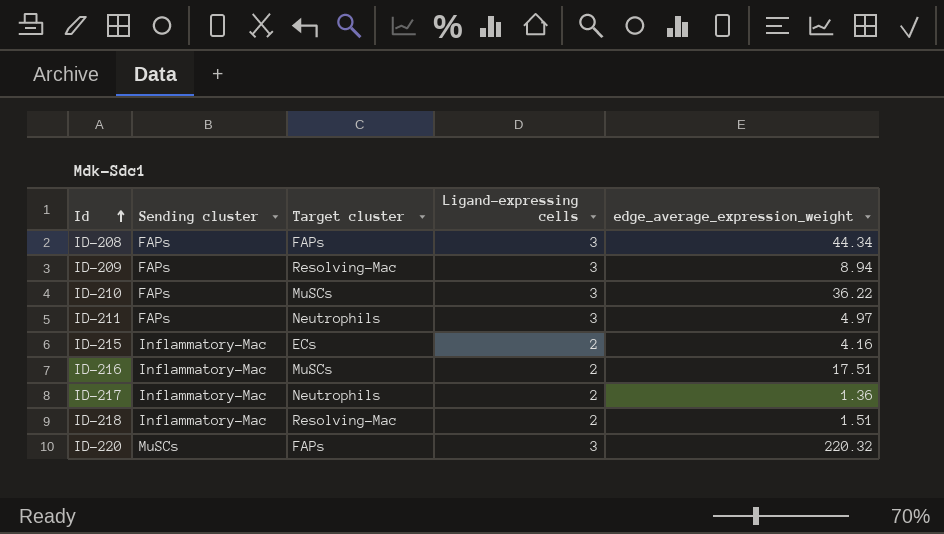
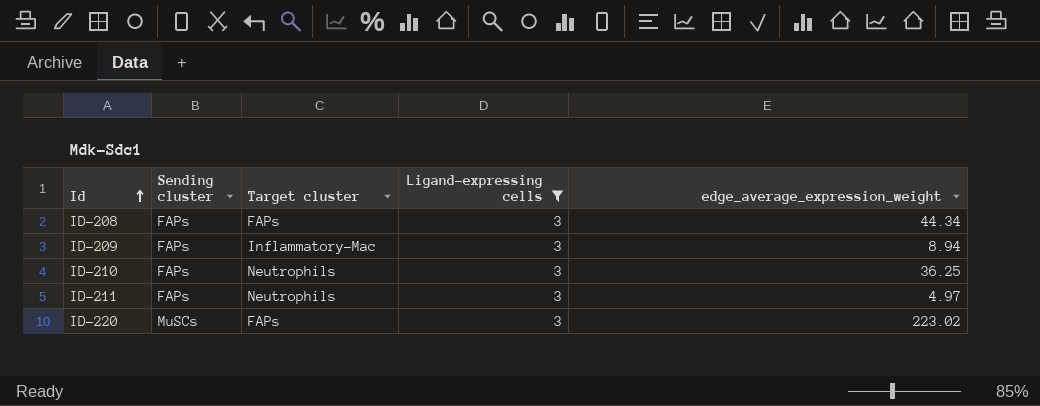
filter: none -> Ligand-expressing cells = 3
ID-209 | Target cluster: Resolving-Mac -> Inflammatory-Mac
ID-210 | Target cluster: MuSCs -> Neutrophils
ID-210 | edge_average_expression_weight: 36.22 -> 36.25
ID-220 | edge_average_expression_weight: 220.32 -> 223.02

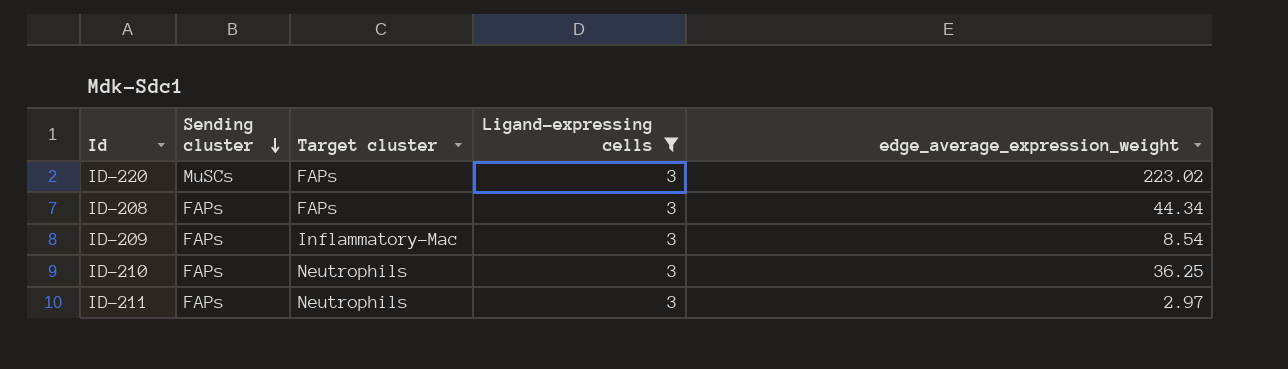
row order: Id ascending -> Sending cluster descending
ID-209 | edge_average_expression_weight: 8.94 -> 8.54
ID-211 | edge_average_expression_weight: 4.97 -> 2.97

